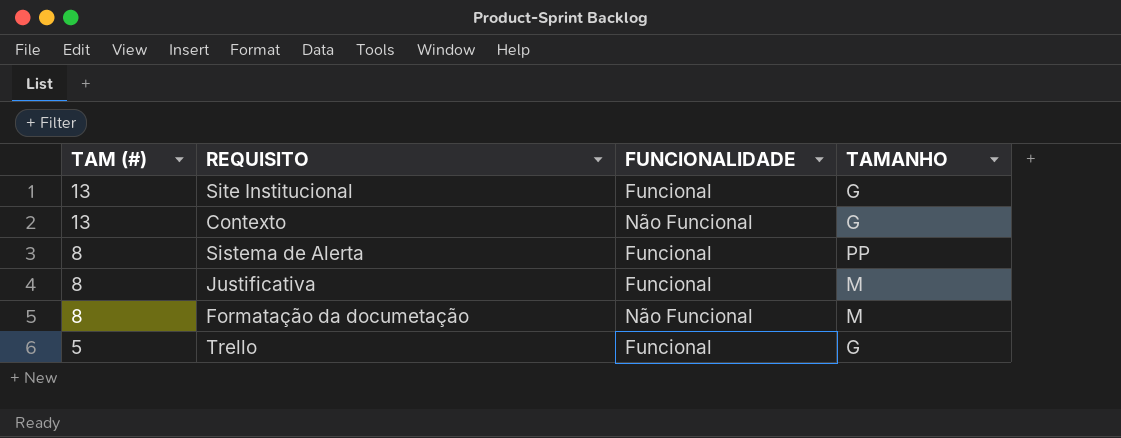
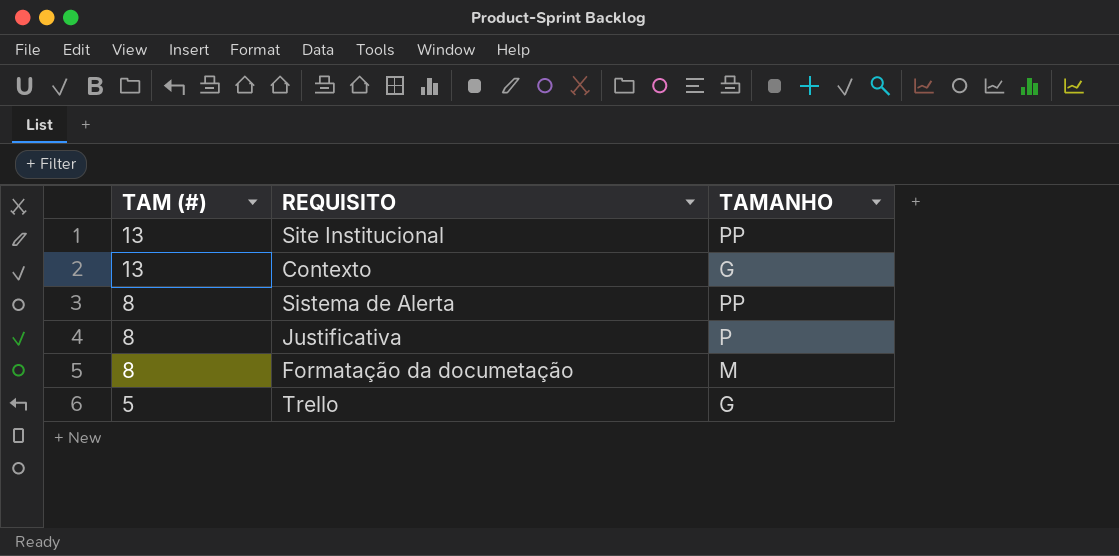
column FUNCIONALIDADE | position: 3 -> none
Site Institucional | TAMANHO: G -> PP
Justificativa | TAMANHO: M -> P

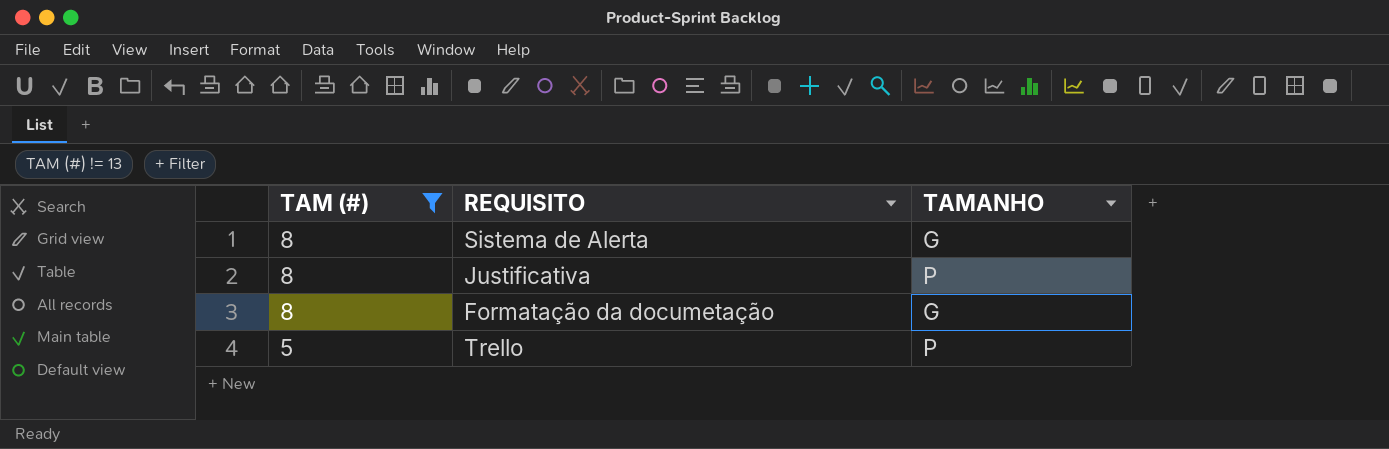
filter: none -> TAM (#) != 13
Sistema de Alerta | TAMANHO: PP -> G
Formatação da documetação | TAMANHO: M -> G
Trello | TAMANHO: G -> P

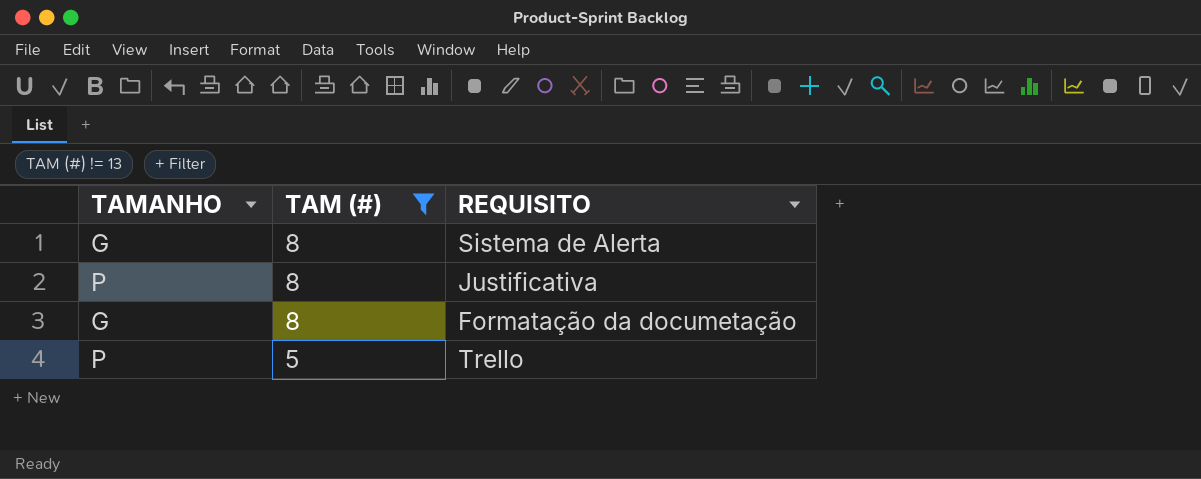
column TAMANHO | position: 3 -> 1

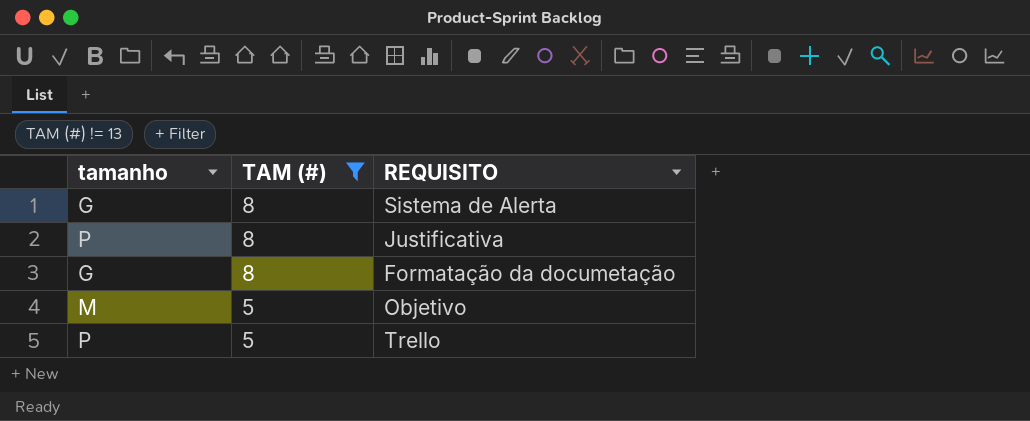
column name: TAMANHO -> tamanho
row Objetivo: none -> M | 5

